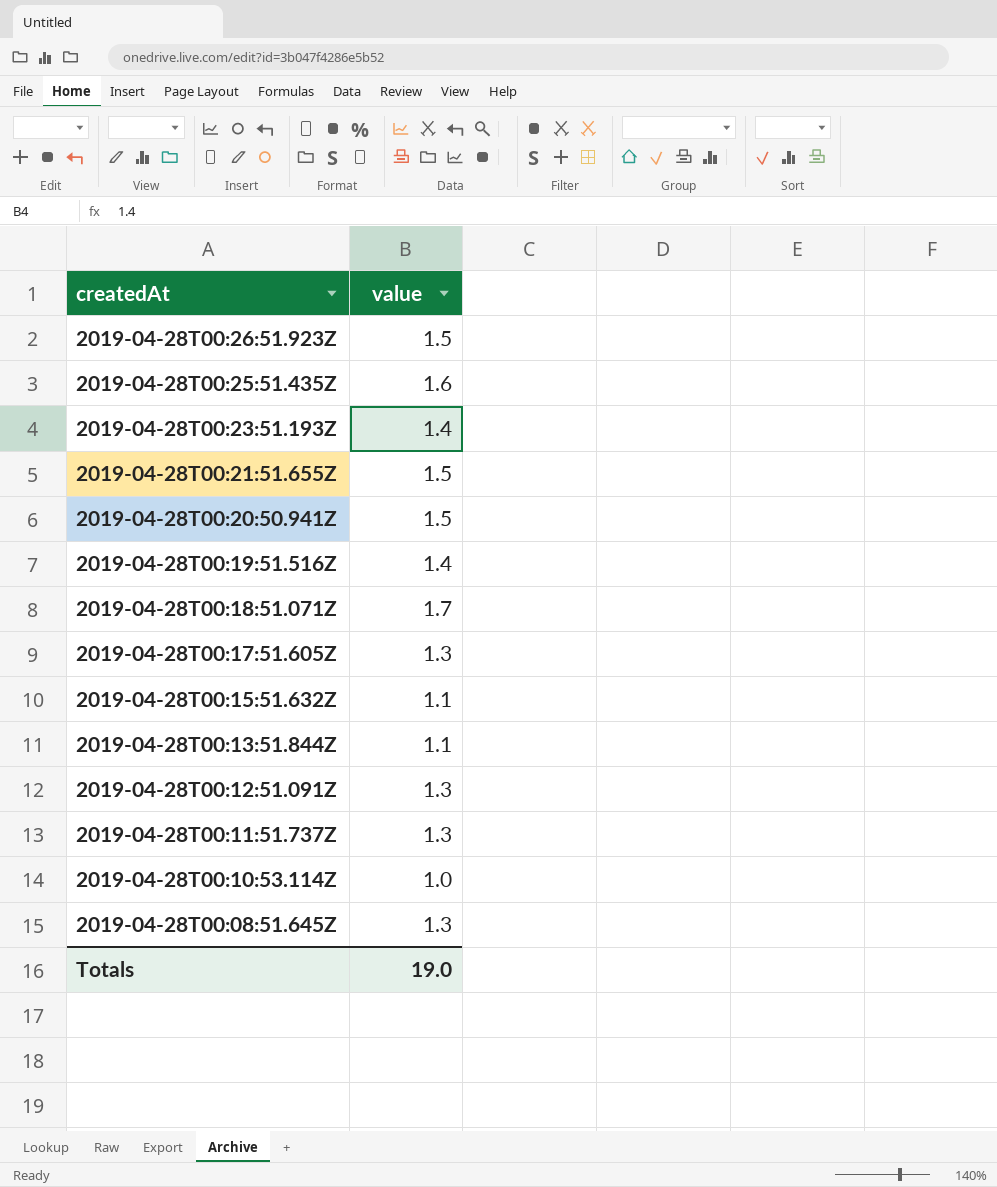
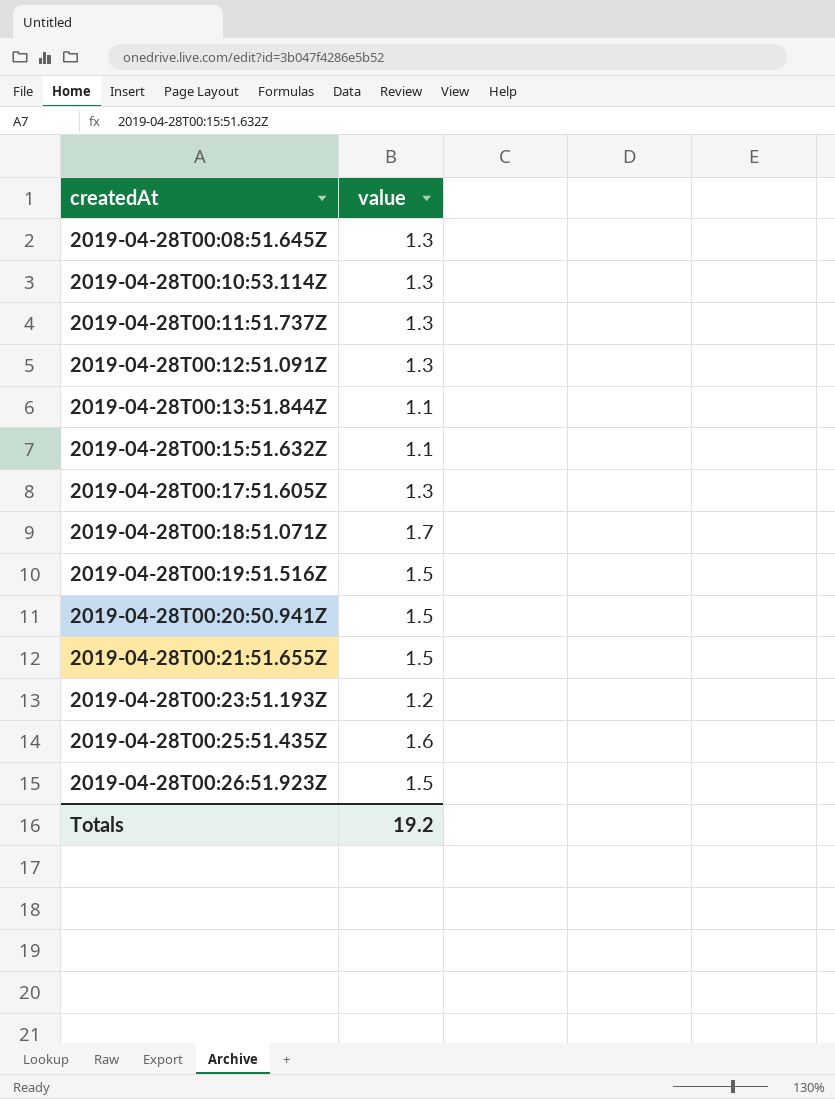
row order: createdAt descending -> createdAt ascending
2019-04-28T00:10:53.114Z | value: 1.0 -> 1.3
2019-04-28T00:19:51.516Z | value: 1.4 -> 1.5
2019-04-28T00:23:51.193Z | value: 1.4 -> 1.2
Totals | value: 19.0 -> 19.2

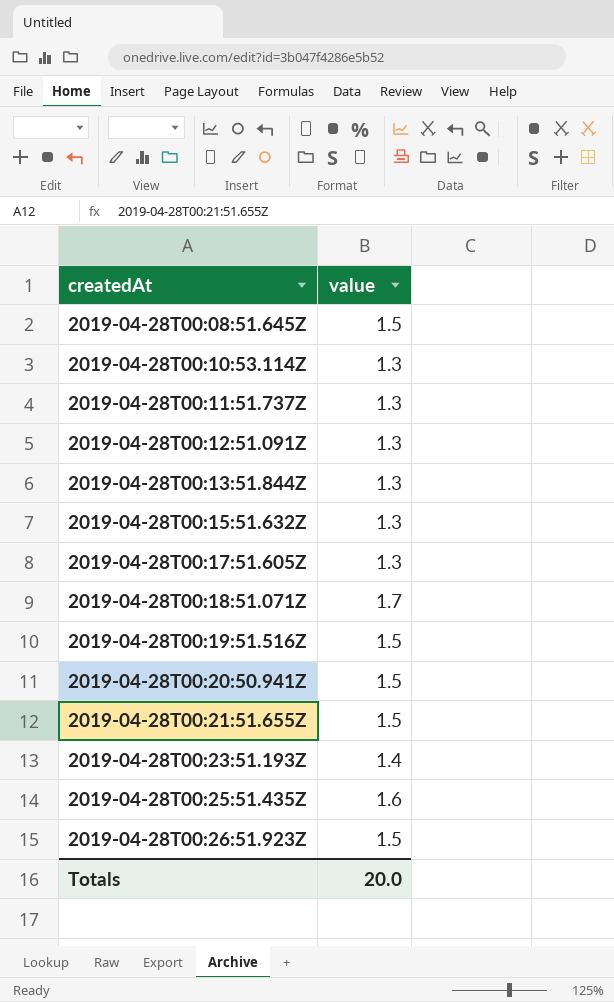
2019-04-28T00:08:51.645Z | value: 1.3 -> 1.5
2019-04-28T00:13:51.844Z | value: 1.1 -> 1.3
2019-04-28T00:15:51.632Z | value: 1.1 -> 1.3
2019-04-28T00:23:51.193Z | value: 1.2 -> 1.4
Totals | value: 19.2 -> 20.0

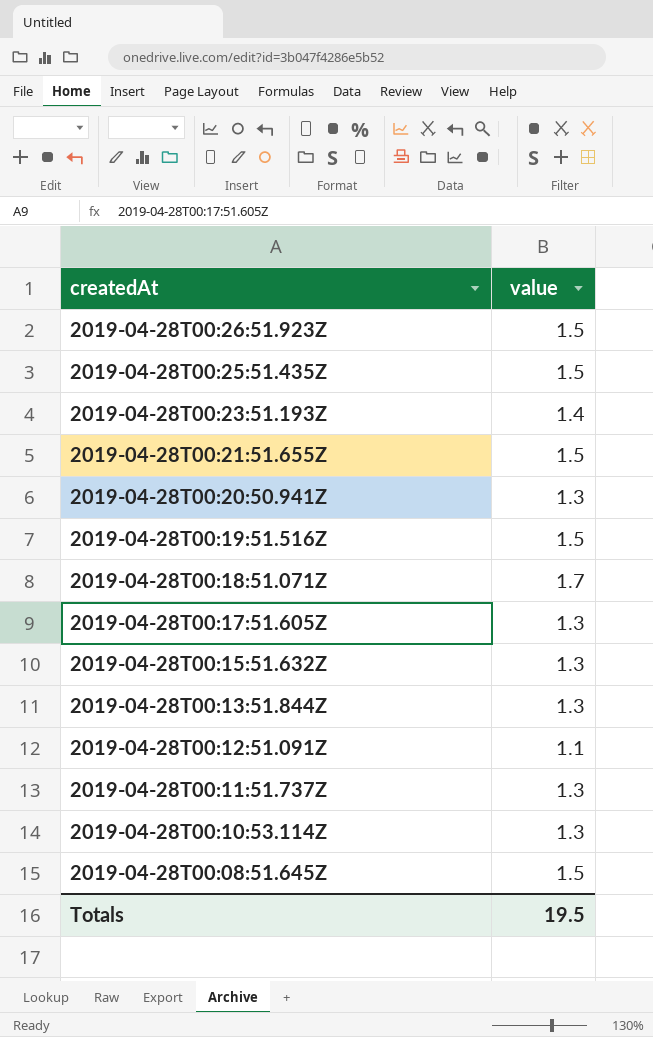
row order: createdAt ascending -> createdAt descending
2019-04-28T00:25:51.435Z | value: 1.6 -> 1.5
2019-04-28T00:20:50.941Z | value: 1.5 -> 1.3
2019-04-28T00:12:51.091Z | value: 1.3 -> 1.1
Totals | value: 20.0 -> 19.5

